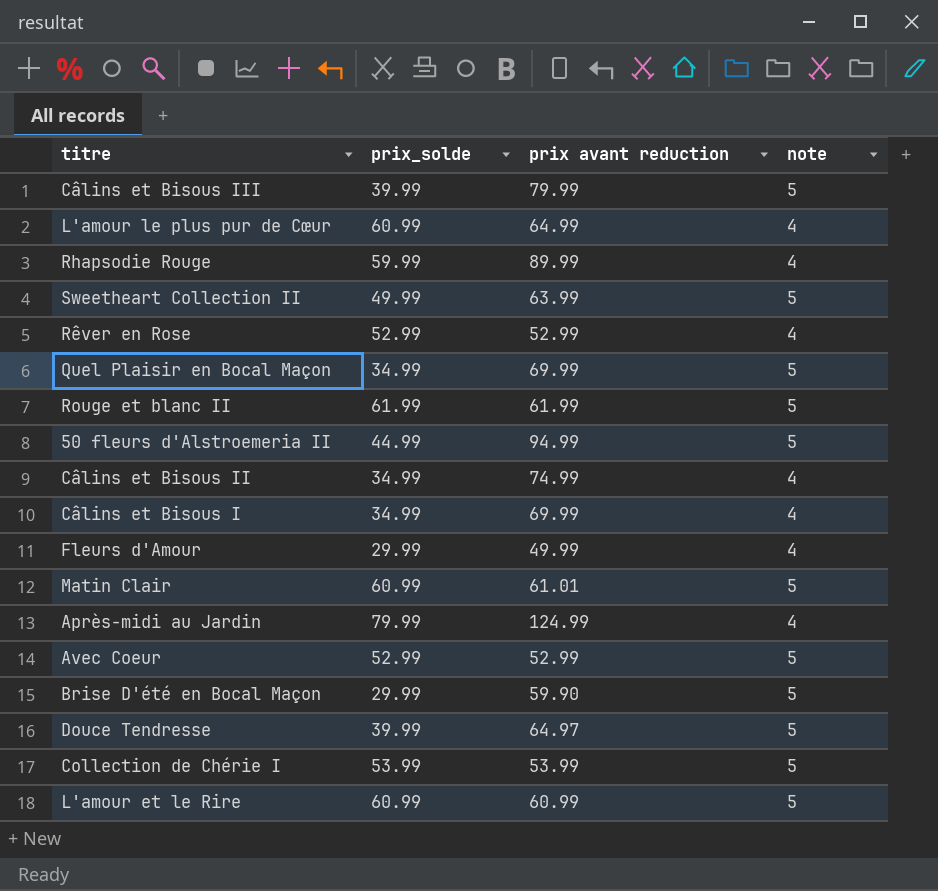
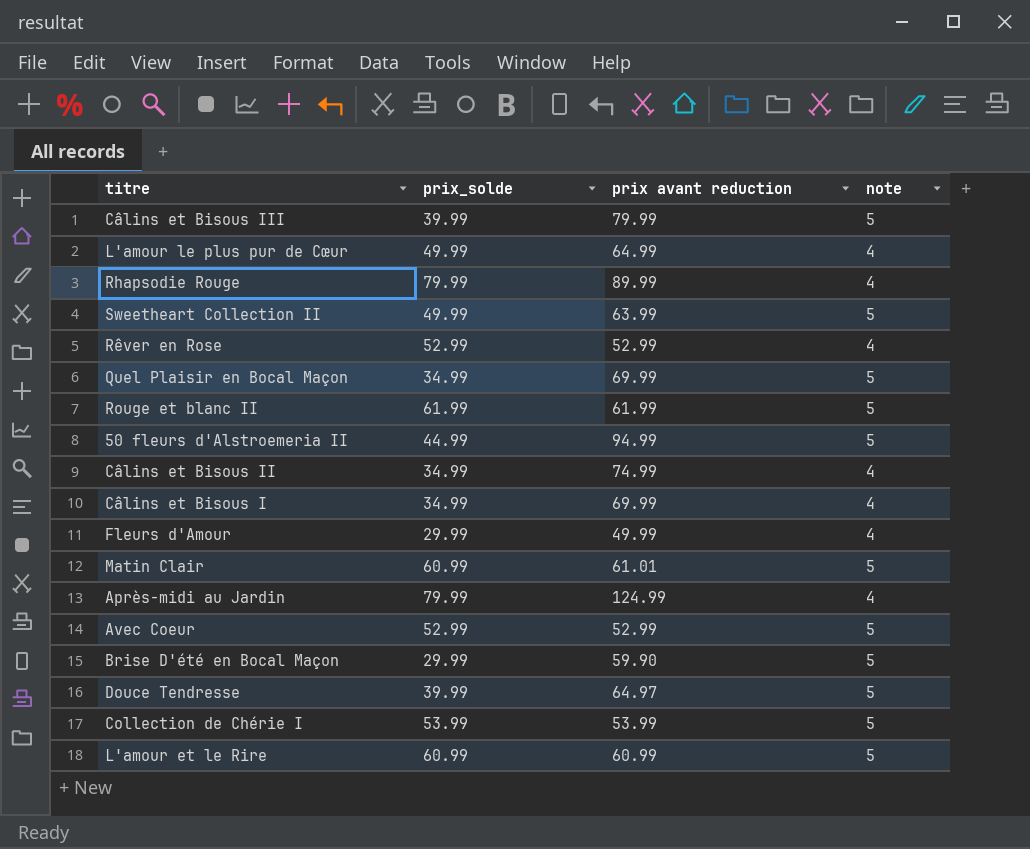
L'amour le plus pur de Cœur | prix_solde: 60.99 -> 49.99
Rhapsodie Rouge | prix_solde: 59.99 -> 79.99

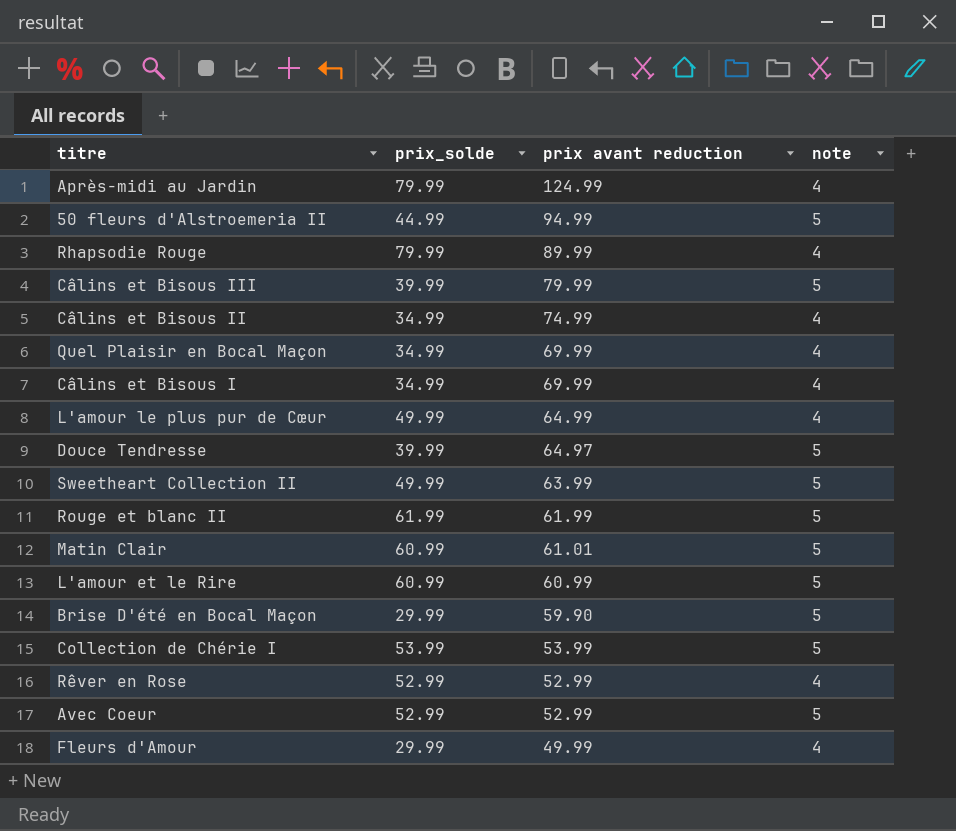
row order: none -> prix avant reduction descending
Quel Plaisir en Bocal Maçon | note: 5 -> 4

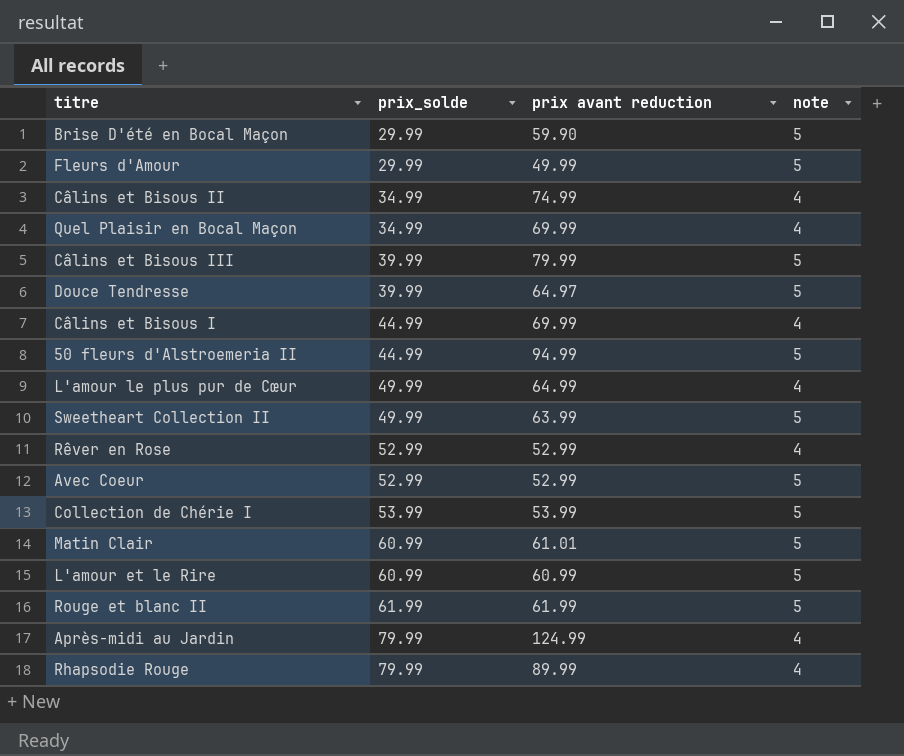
row order: prix avant reduction descending -> prix_solde ascending
Fleurs d'Amour | note: 4 -> 5
Câlins et Bisous I | prix_solde: 34.99 -> 44.99

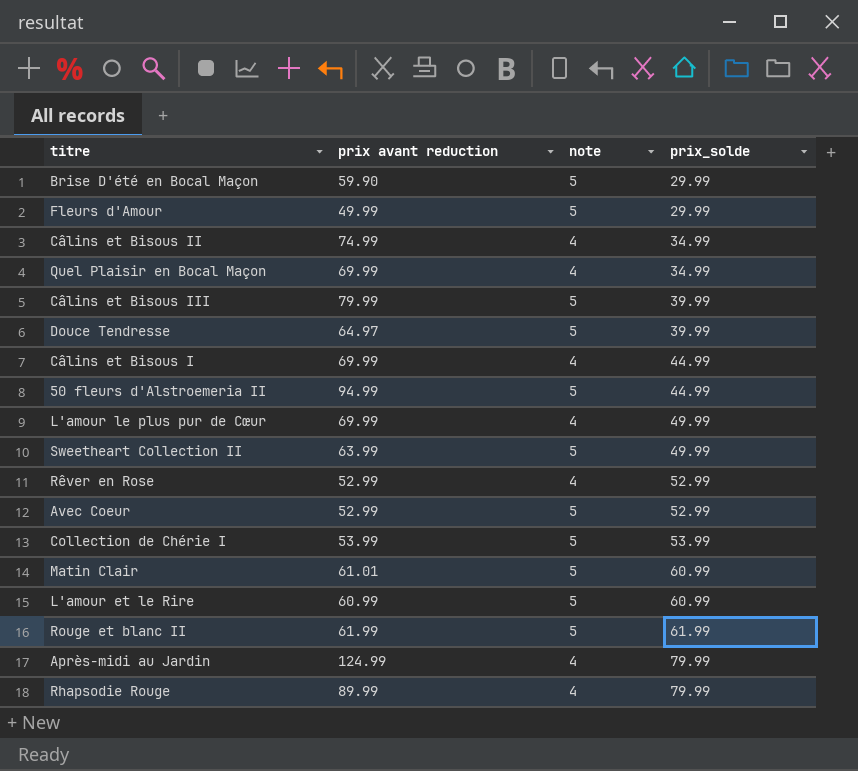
column prix_solde | position: 2 -> 4
L'amour le plus pur de Cœur | prix avant reduction: 64.99 -> 69.99

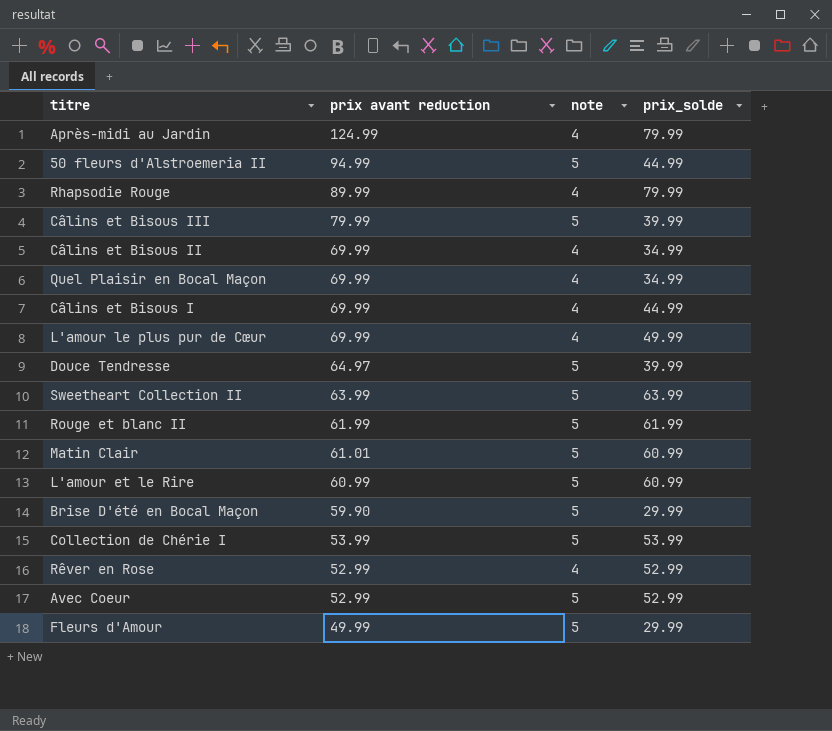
row order: prix_solde ascending -> prix avant reduction descending
Câlins et Bisous II | prix avant reduction: 74.99 -> 69.99
Sweetheart Collection II | prix_solde: 49.99 -> 63.99

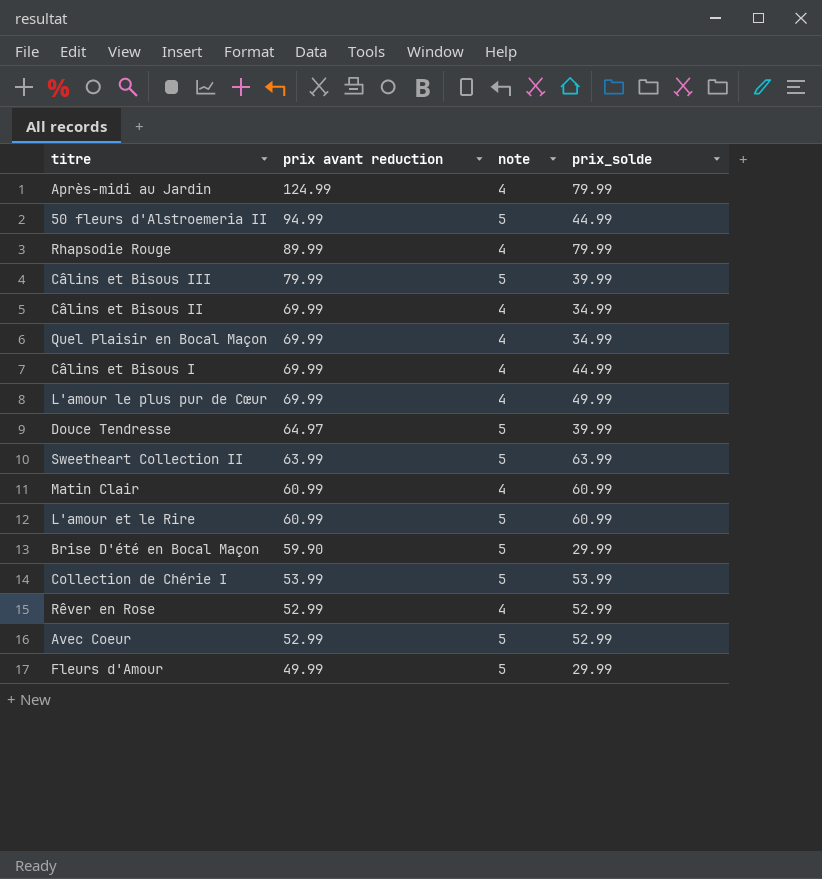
row Rouge et blanc II: 61.99 | 5 | 61.99 -> none
Matin Clair | prix avant reduction: 61.01 -> 60.99
Matin Clair | note: 5 -> 4

